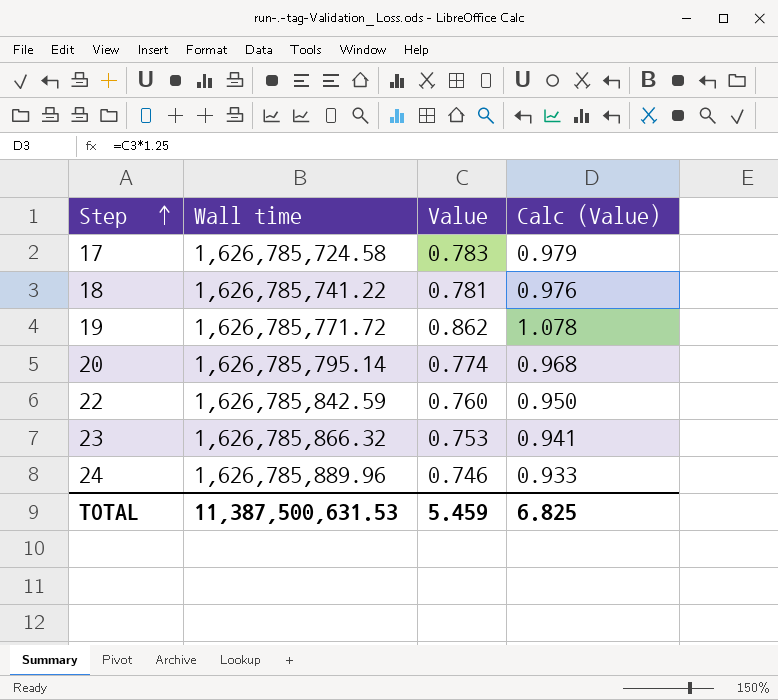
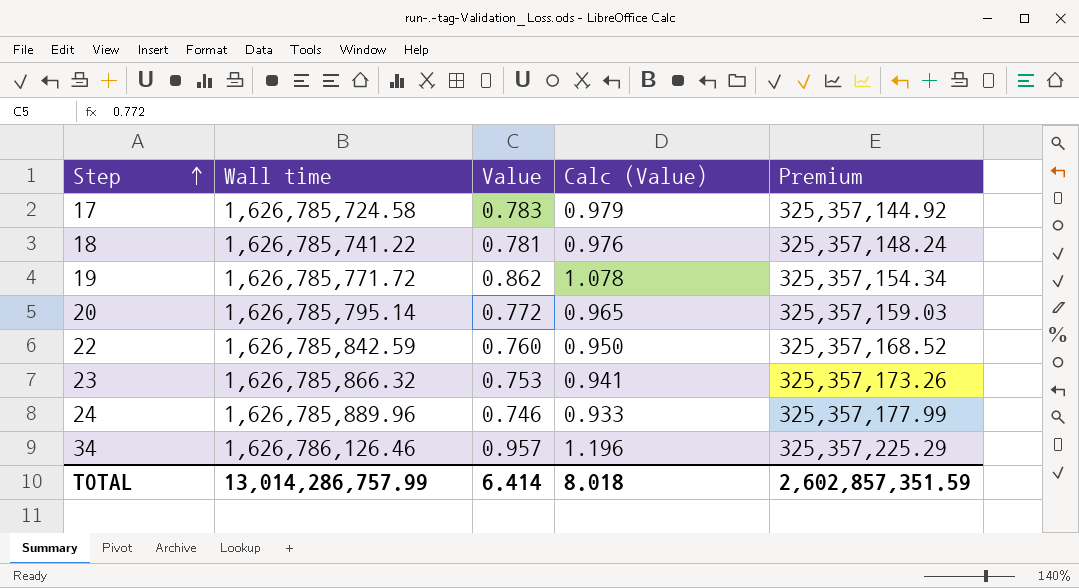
column Premium | formula: none -> [Wall time] * 0.2
20 | Value: 0.774 -> 0.772
20 | Calc (Value): 0.968 -> 0.965
row 34: none -> 1,626,786,126.46 | 0.957 | 1.196 | 325,357,225.29
TOTAL | Wall time: 11,387,500,631.53 -> 13,014,286,757.99
TOTAL | Value: 5.459 -> 6.414
TOTAL | Calc (Value): 6.825 -> 8.018

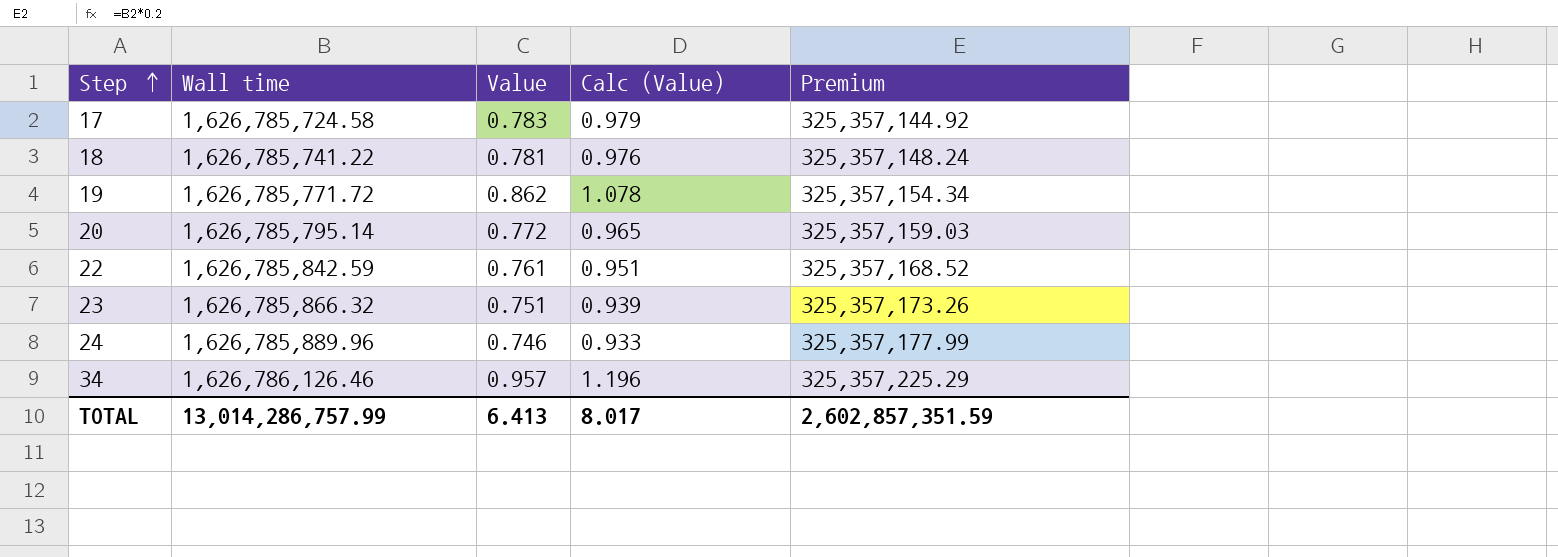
22 | Value: 0.760 -> 0.761
22 | Calc (Value): 0.950 -> 0.951
23 | Value: 0.753 -> 0.751
23 | Calc (Value): 0.941 -> 0.939
TOTAL | Value: 6.414 -> 6.413
TOTAL | Calc (Value): 8.018 -> 8.017

